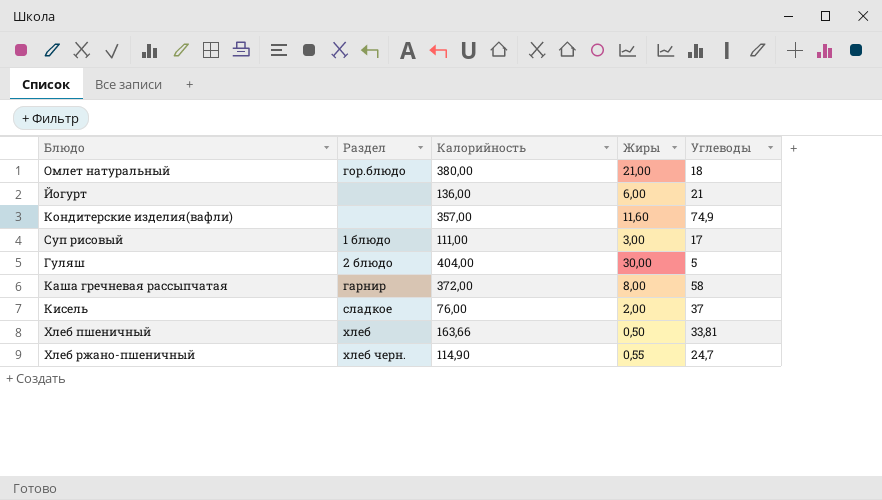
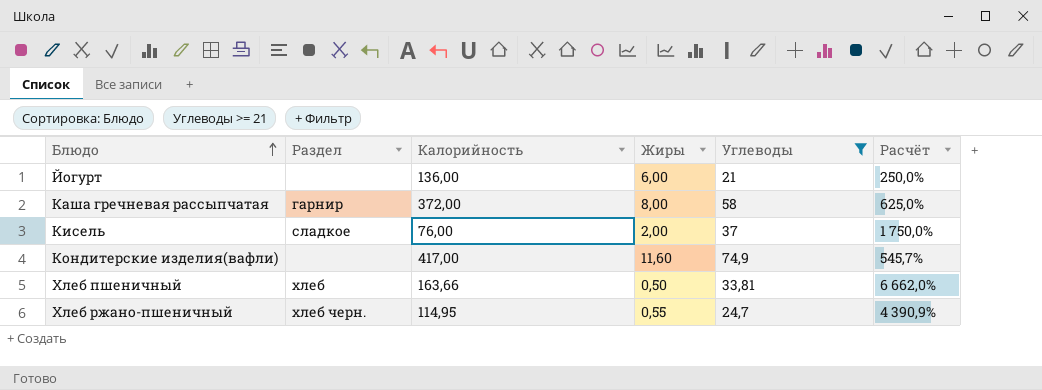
filter: none -> Углеводы >= 21
row order: none -> Блюдо ascending
column Расчёт | formula: none -> ([Углеводы] - [Жиры]) / [Жиры]
Кондитерские изделия(вафли) | Калорийность: 357,00 -> 417,00
Хлеб ржано-пшеничный | Калорийность: 114,90 -> 114,95

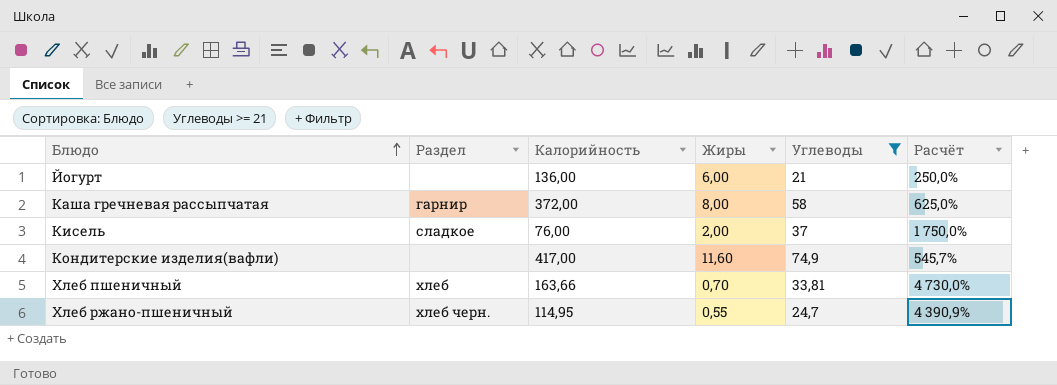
Хлеб пшеничный | Жиры: 0,50 -> 0,70
Хлеб пшеничный | Расчёт: 6 662,0% -> 4 730,0%

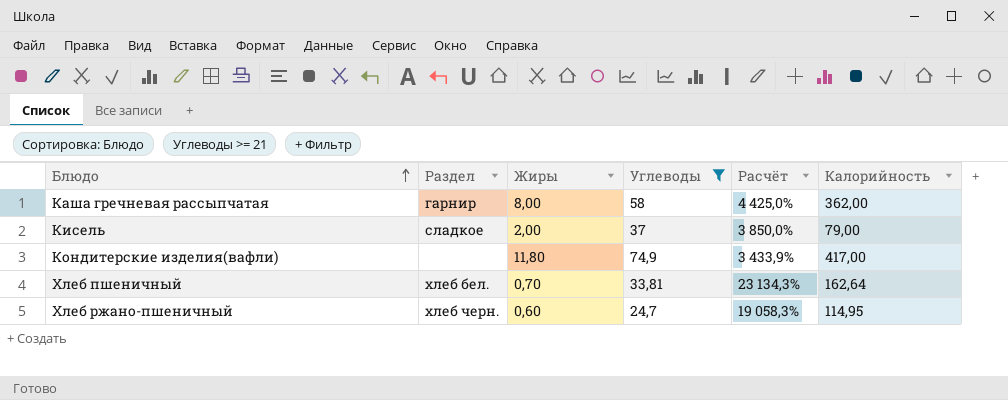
column Расчёт | formula: ([Углеводы] - [Жиры]) / [Жиры] -> ([Калорийность] - [Жиры]) / [Жиры]
column Калорийность | position: 3 -> 6
row Йогурт: none | 136,00 | 6,00 | 21 | 250,0% -> none
Каша гречневая рассыпчатая | Калорийность: 372,00 -> 362,00
Кисель | Калорийность: 76,00 -> 79,00
Кондитерские изделия(вафли) | Жиры: 11,60 -> 11,80
Хлеб пшеничный | Раздел: хлеб -> хлеб бел.
Хлеб пшеничный | Калорийность: 163,66 -> 162,64
Хлеб ржано-пшеничный | Жиры: 0,55 -> 0,60

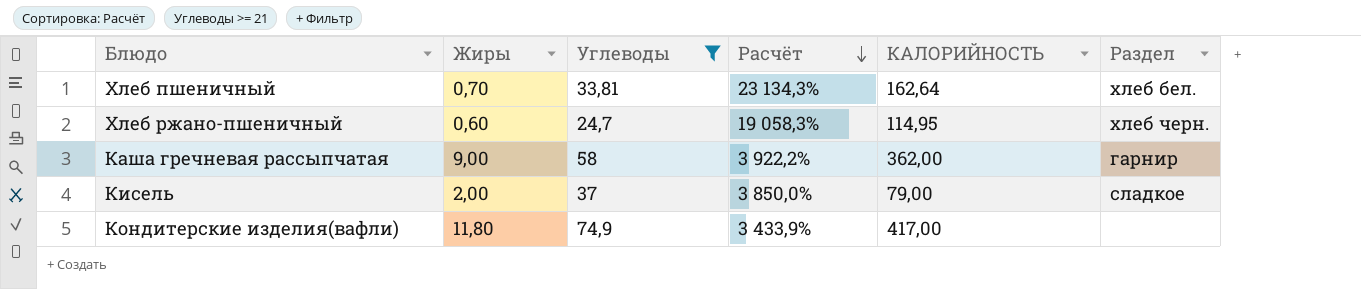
row order: Блюдо ascending -> Расчёт descending
column name: Калорийность -> КАЛОРИЙНОСТЬ
column Раздел | position: 2 -> 6
Каша гречневая рассыпчатая | Жиры: 8,00 -> 9,00
Каша гречневая рассыпчатая | Расчёт: 4 425,0% -> 3 922,2%

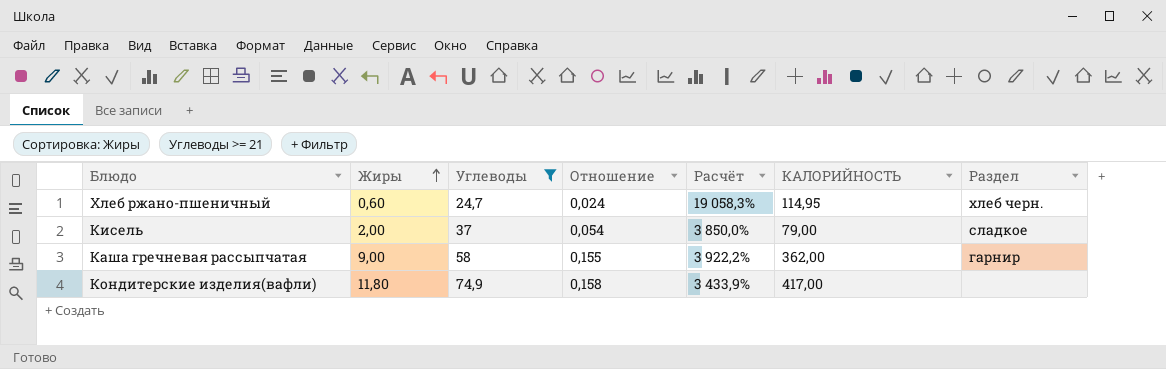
row order: Расчёт descending -> Жиры ascending
column Отношение | formula: none -> [Жиры] / [Углеводы]
row Хлеб пшеничный: 0,70 | 33,81 | 23 134,3% | 162,64 | хлеб бел. -> none

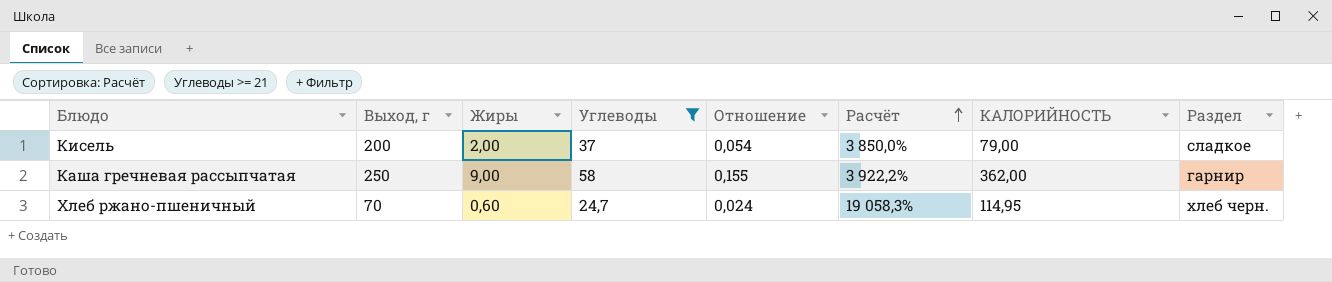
row order: Жиры ascending -> Расчёт ascending
column Выход, г | position: none -> 2
row Кондитерские изделия(вафли): 11,80 | 74,9 | 0,158 | 3 433,9% | 417,00 | none -> none

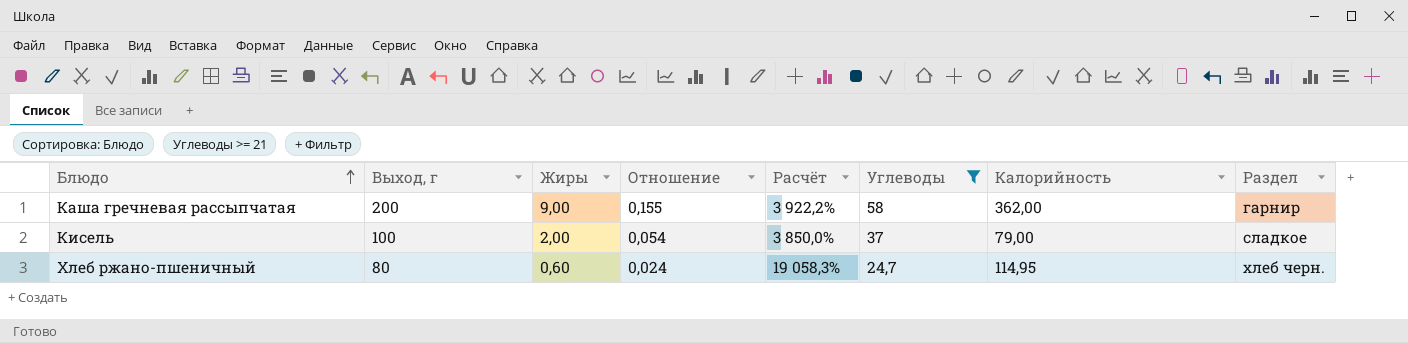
row order: Расчёт ascending -> Блюдо ascending
column Углеводы | position: 4 -> 6
column name: КАЛОРИЙНОСТЬ -> Калорийность
Каша гречневая рассыпчатая | Выход, г: 250 -> 200
Кисель | Выход, г: 200 -> 100
Хлеб ржано-пшеничный | Выход, г: 70 -> 80

